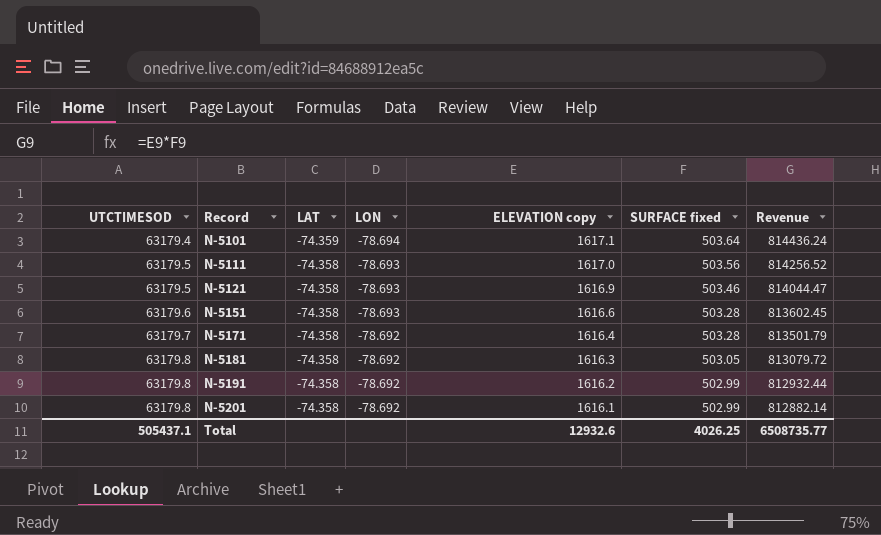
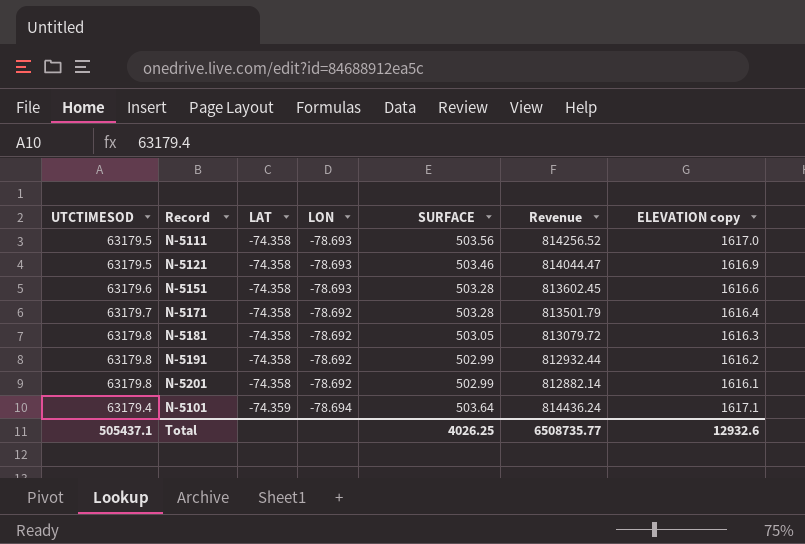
row order: UTCTIMESOD ascending -> LAT descending
column name: SURFACE fixed -> SURFACE
column ELEVATION copy | position: 5 -> 7

